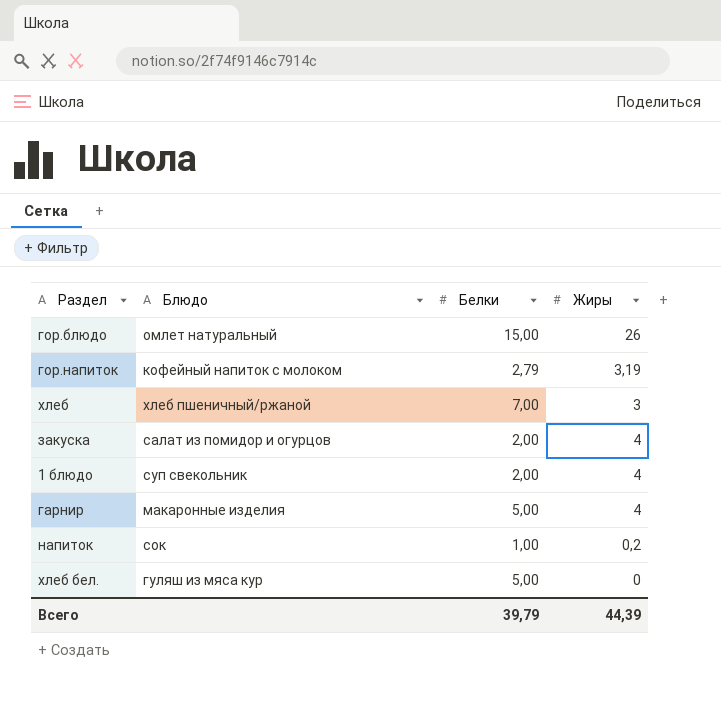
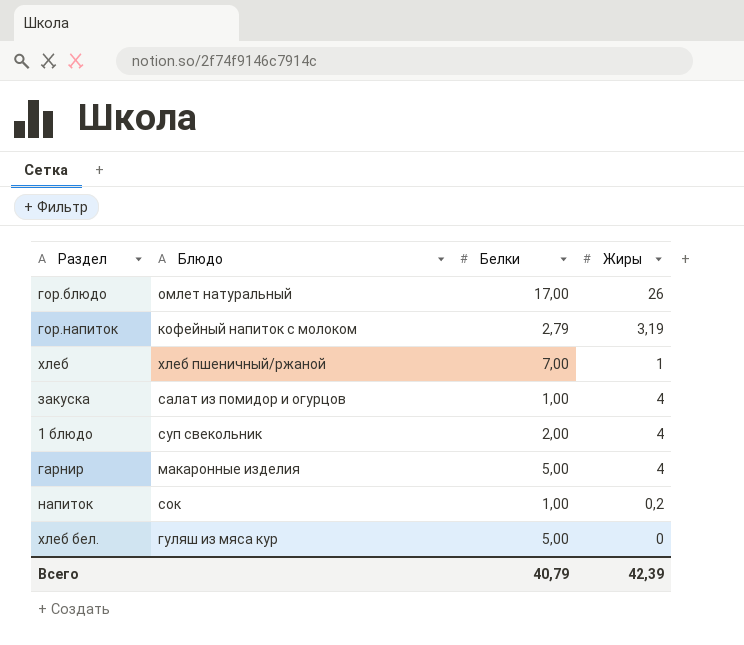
гор.блюдо | Белки: 15,00 -> 17,00
хлеб | Жиры: 3 -> 1
закуска | Белки: 2,00 -> 1,00
Всего | Белки: 39,79 -> 40,79
Всего | Жиры: 44,39 -> 42,39

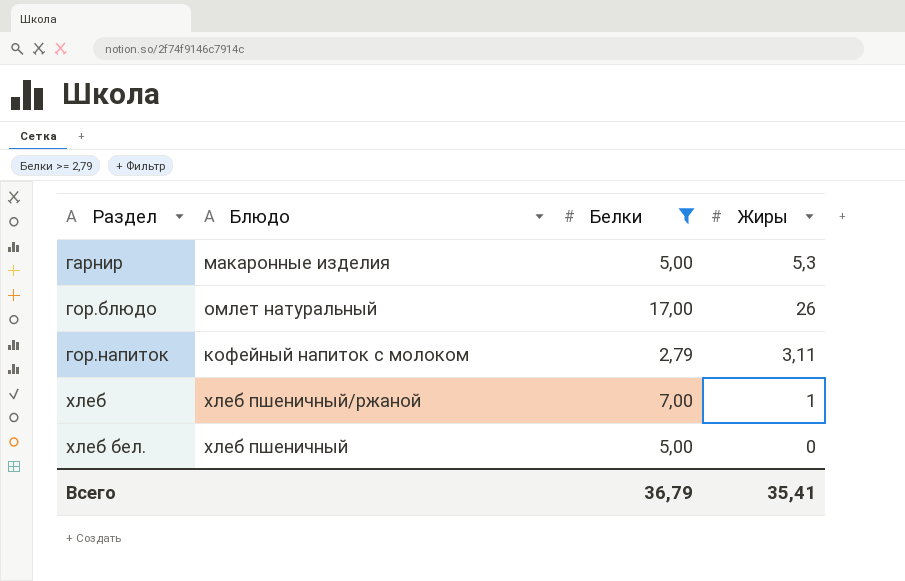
filter: none -> Белки >= 2,79
row order: none -> Раздел ascending
гарнир | Жиры: 4 -> 5,3
гор.напиток | Жиры: 3,19 -> 3,11
хлеб бел. | Блюдо: гуляш из мяса кур -> хлеб пшеничный
Всего | Белки: 40,79 -> 36,79
Всего | Жиры: 42,39 -> 35,41

